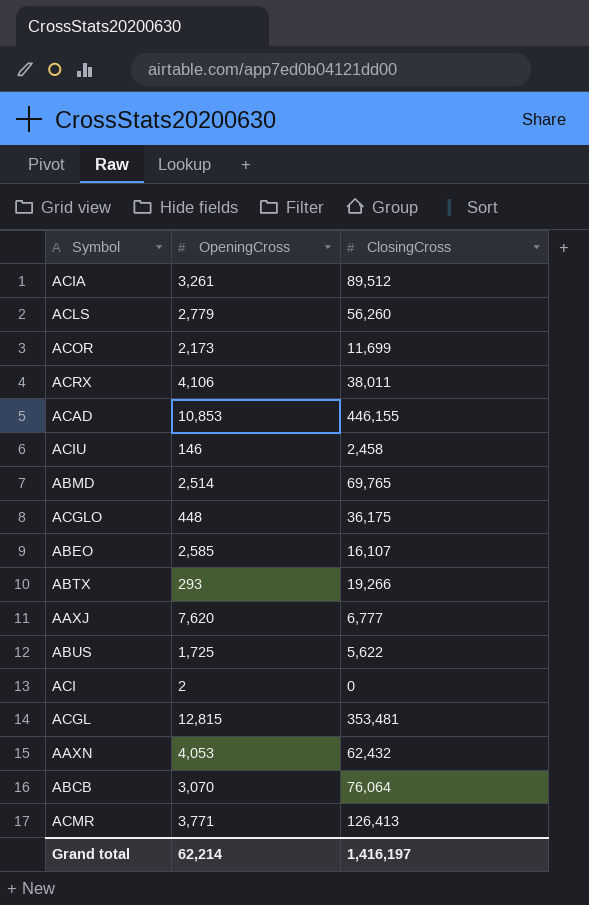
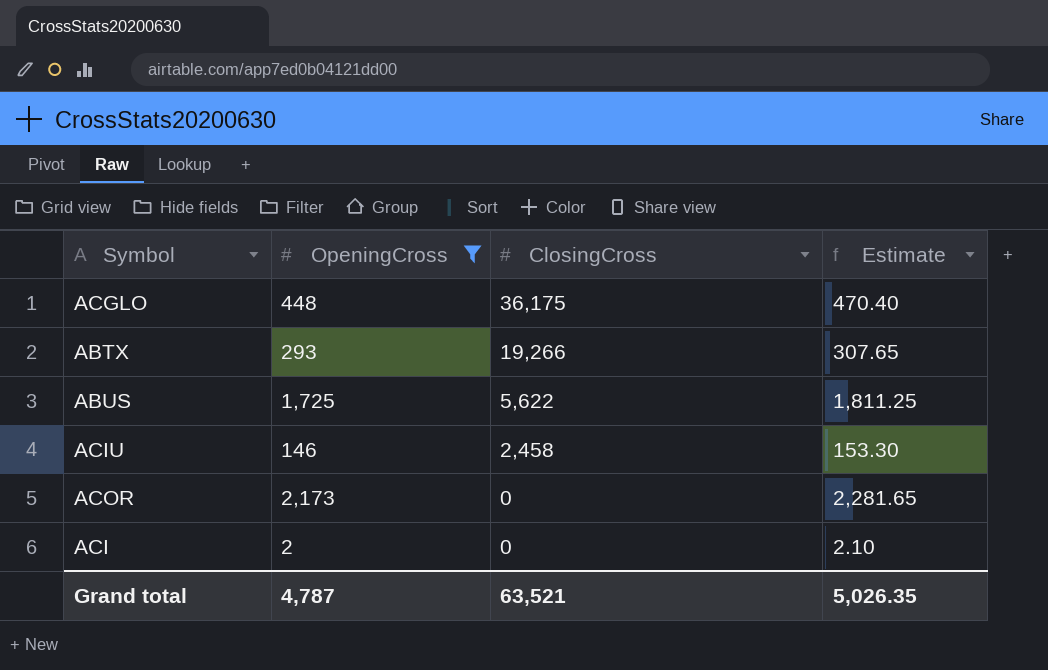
filter: none -> OpeningCross <= 2,173
row order: none -> ClosingCross descending
column Estimate | formula: none -> [OpeningCross] * 1.05
ACOR | ClosingCross: 11,699 -> 0
Grand total | OpeningCross: 62,214 -> 4,787
Grand total | ClosingCross: 1,416,197 -> 63,521

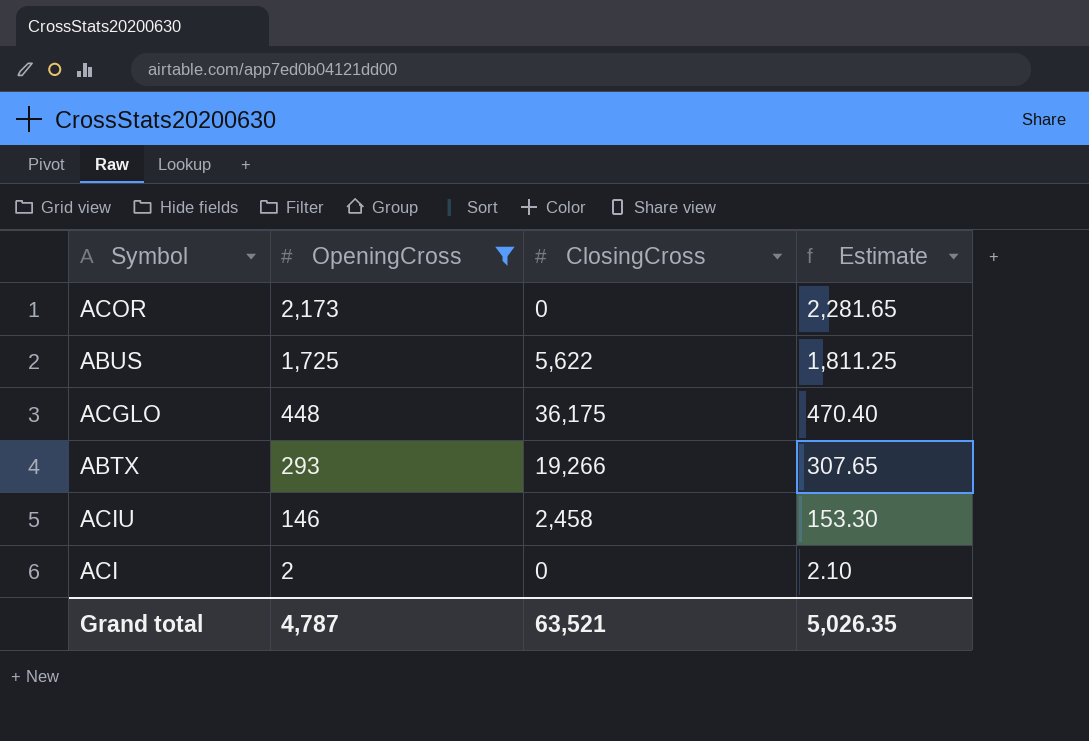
row order: ClosingCross descending -> OpeningCross descending

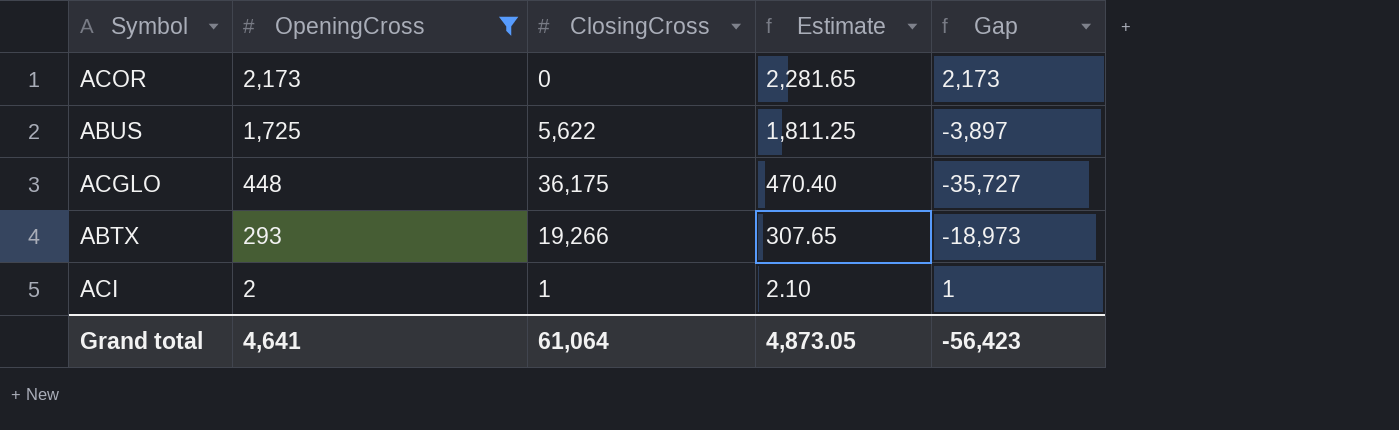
column Gap | formula: none -> [OpeningCross] - [ClosingCross]
row ACIU: 146 | 2,458 | 153.30 -> none
ACI | ClosingCross: 0 -> 1
Grand total | OpeningCross: 4,787 -> 4,641
Grand total | ClosingCross: 63,521 -> 61,064
Grand total | Estimate: 5,026.35 -> 4,873.05

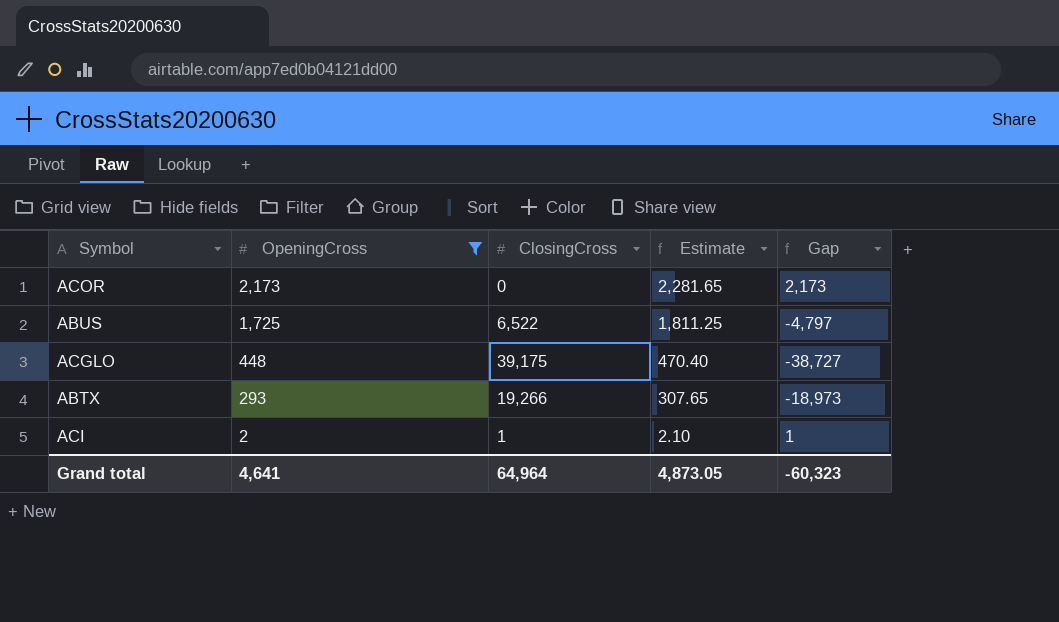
ABUS | ClosingCross: 5,622 -> 6,522
ABUS | Gap: -3,897 -> -4,797
ACGLO | ClosingCross: 36,175 -> 39,175
ACGLO | Gap: -35,727 -> -38,727
Grand total | ClosingCross: 61,064 -> 64,964
Grand total | Gap: -56,423 -> -60,323

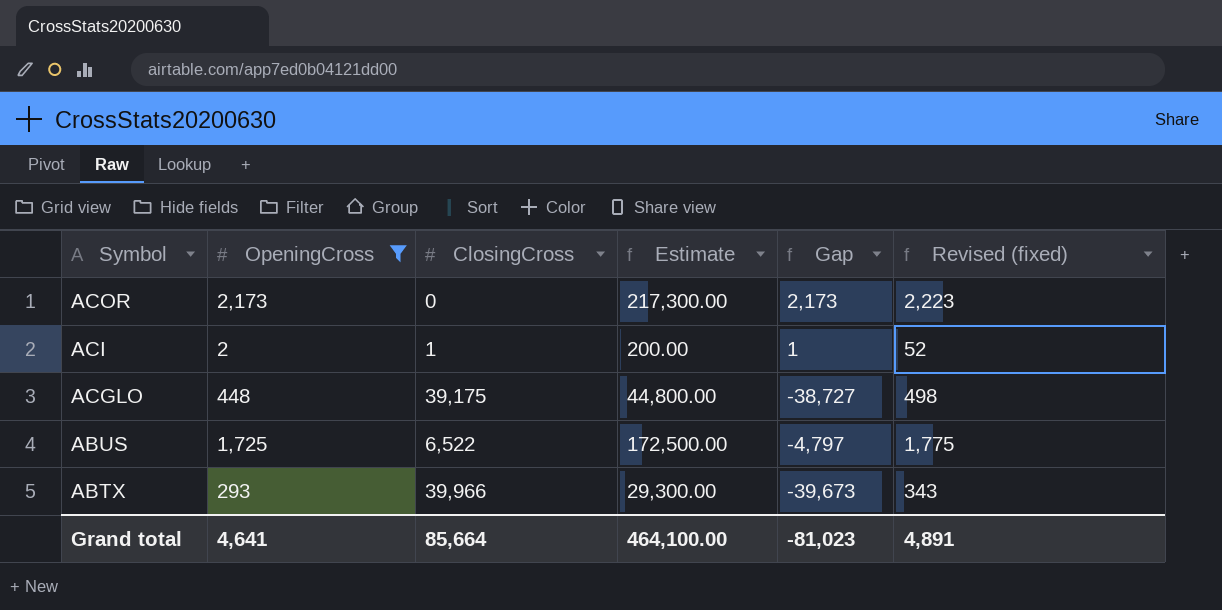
row order: OpeningCross descending -> Symbol descending
column Estimate | formula: [OpeningCross] * 1.05 -> [OpeningCross] * 100
column Revised (fixed) | formula: none -> [OpeningCross] + 50
ABTX | ClosingCross: 19,266 -> 39,966
ABTX | Gap: -18,973 -> -39,673
Grand total | ClosingCross: 64,964 -> 85,664
Grand total | Estimate: 4,873.05 -> 464,100.00
Grand total | Gap: -60,323 -> -81,023

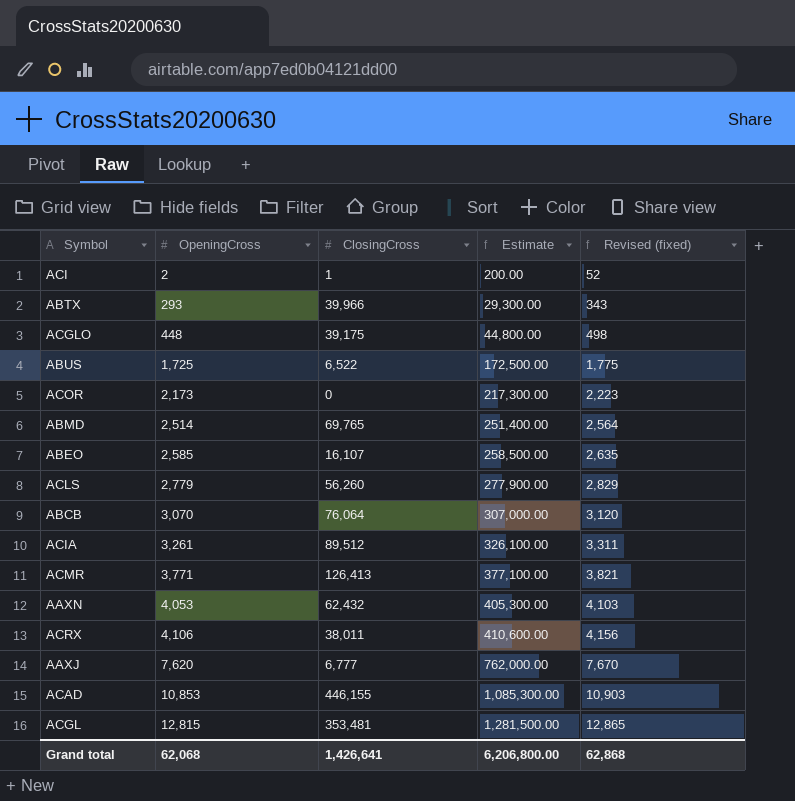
filter: OpeningCross <= 2,173 -> none
row order: Symbol descending -> OpeningCross ascending
column Gap | formula: [OpeningCross] - [ClosingCross] -> none
Grand total | OpeningCross: 4,641 -> 62,068
Grand total | ClosingCross: 85,664 -> 1,426,641
Grand total | Estimate: 464,100.00 -> 6,206,800.00
Grand total | Revised (fixed): 4,891 -> 62,868

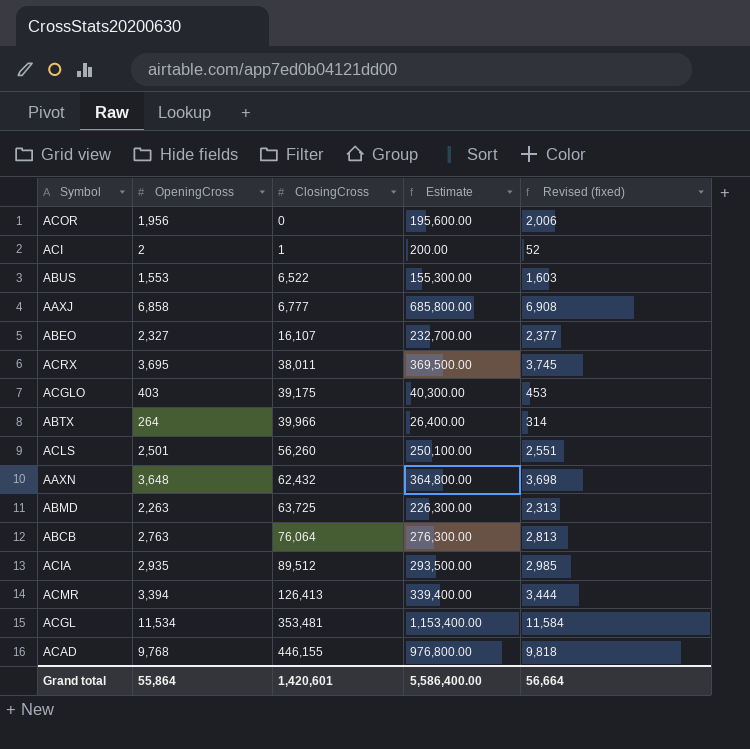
row order: OpeningCross ascending -> ClosingCross ascending
ACOR | OpeningCross: 2,173 -> 1,956
ACOR | Estimate: 217,300.00 -> 195,600.00
ACOR | Revised (fixed): 2,223 -> 2,006
ABUS | OpeningCross: 1,725 -> 1,553
ABUS | Estimate: 172,500.00 -> 155,300.00
ABUS | Revised (fixed): 1,775 -> 1,603
AAXJ | OpeningCross: 7,620 -> 6,858
AAXJ | Estimate: 762,000.00 -> 685,800.00
AAXJ | Revised (fixed): 7,670 -> 6,908
ABEO | OpeningCross: 2,585 -> 2,327
ABEO | Estimate: 258,500.00 -> 232,700.00
ABEO | Revised (fixed): 2,635 -> 2,377
ACRX | OpeningCross: 4,106 -> 3,695
ACRX | Estimate: 410,600.00 -> 369,500.00
ACRX | Revised (fixed): 4,156 -> 3,745
ACGLO | OpeningCross: 448 -> 403
ACGLO | Estimate: 44,800.00 -> 40,300.00
ACGLO | Revised (fixed): 498 -> 453
ABTX | OpeningCross: 293 -> 264
ABTX | Estimate: 29,300.00 -> 26,400.00
ABTX | Revised (fixed): 343 -> 314
ACLS | OpeningCross: 2,779 -> 2,501
ACLS | Estimate: 277,900.00 -> 250,100.00
ACLS | Revised (fixed): 2,829 -> 2,551
AAXN | OpeningCross: 4,053 -> 3,648
AAXN | Estimate: 405,300.00 -> 364,800.00
AAXN | Revised (fixed): 4,103 -> 3,698
ABMD | OpeningCross: 2,514 -> 2,263
ABMD | ClosingCross: 69,765 -> 63,725
ABMD | Estimate: 251,400.00 -> 226,300.00
ABMD | Revised (fixed): 2,564 -> 2,313
ABCB | OpeningCross: 3,070 -> 2,763
ABCB | Estimate: 307,000.00 -> 276,300.00
ABCB | Revised (fixed): 3,120 -> 2,813
ACIA | OpeningCross: 3,261 -> 2,935
ACIA | Estimate: 326,100.00 -> 293,500.00
ACIA | Revised (fixed): 3,311 -> 2,985
ACMR | OpeningCross: 3,771 -> 3,394
ACMR | Estimate: 377,100.00 -> 339,400.00
ACMR | Revised (fixed): 3,821 -> 3,444
ACGL | OpeningCross: 12,815 -> 11,534
ACGL | Estimate: 1,281,500.00 -> 1,153,400.00
ACGL | Revised (fixed): 12,865 -> 11,584
ACAD | OpeningCross: 10,853 -> 9,768
ACAD | Estimate: 1,085,300.00 -> 976,800.00
ACAD | Revised (fixed): 10,903 -> 9,818
Grand total | OpeningCross: 62,068 -> 55,864
Grand total | ClosingCross: 1,426,641 -> 1,420,601
Grand total | Estimate: 6,206,800.00 -> 5,586,400.00
Grand total | Revised (fixed): 62,868 -> 56,664

